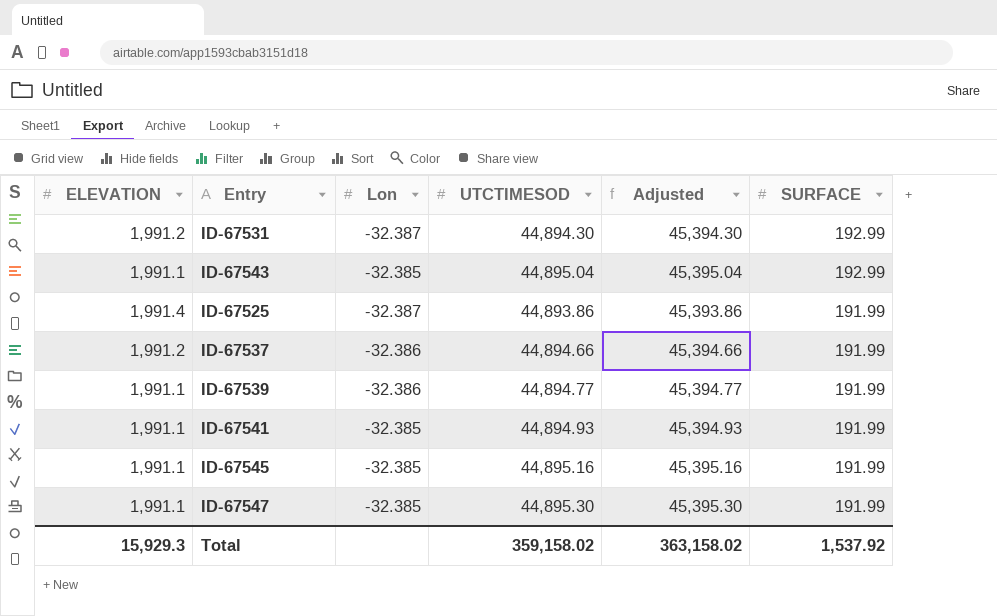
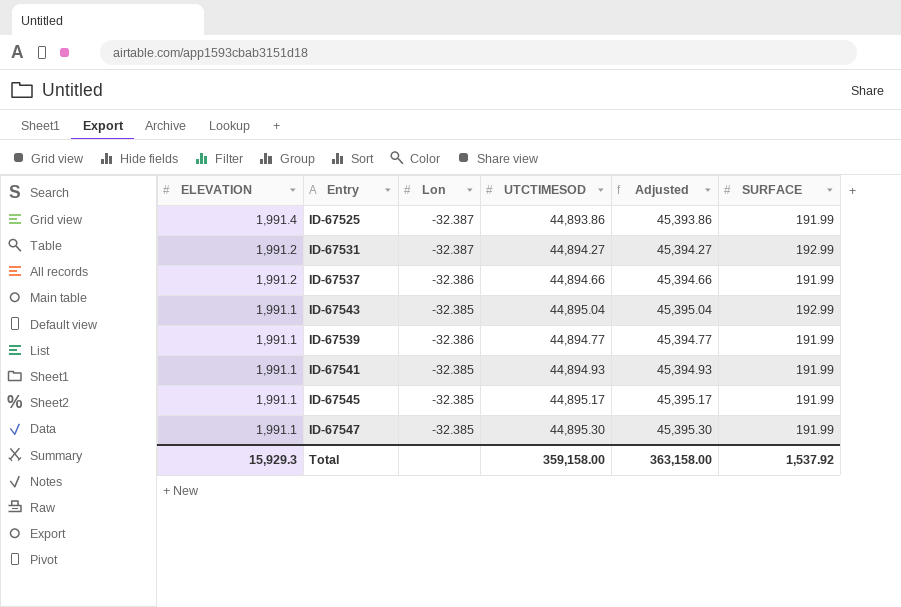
row order: SURFACE descending -> ELEVATION descending
ID-67531 | UTCTIMESOD: 44,894.30 -> 44,894.27
ID-67531 | Adjusted: 45,394.30 -> 45,394.27
ID-67545 | UTCTIMESOD: 44,895.16 -> 44,895.17
ID-67545 | Adjusted: 45,395.16 -> 45,395.17
Total | UTCTIMESOD: 359,158.02 -> 359,158.00
Total | Adjusted: 363,158.02 -> 363,158.00

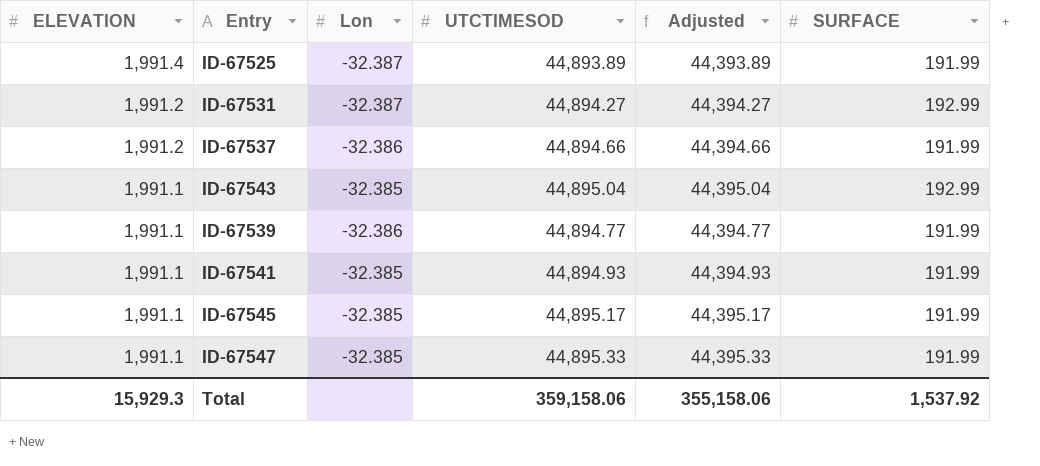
column Adjusted | formula: [UTCTIMESOD] + 500 -> [UTCTIMESOD] - 500
ID-67525 | UTCTIMESOD: 44,893.86 -> 44,893.89
ID-67547 | UTCTIMESOD: 44,895.30 -> 44,895.33
Total | UTCTIMESOD: 359,158.00 -> 359,158.06
Total | Adjusted: 363,158.00 -> 355,158.06

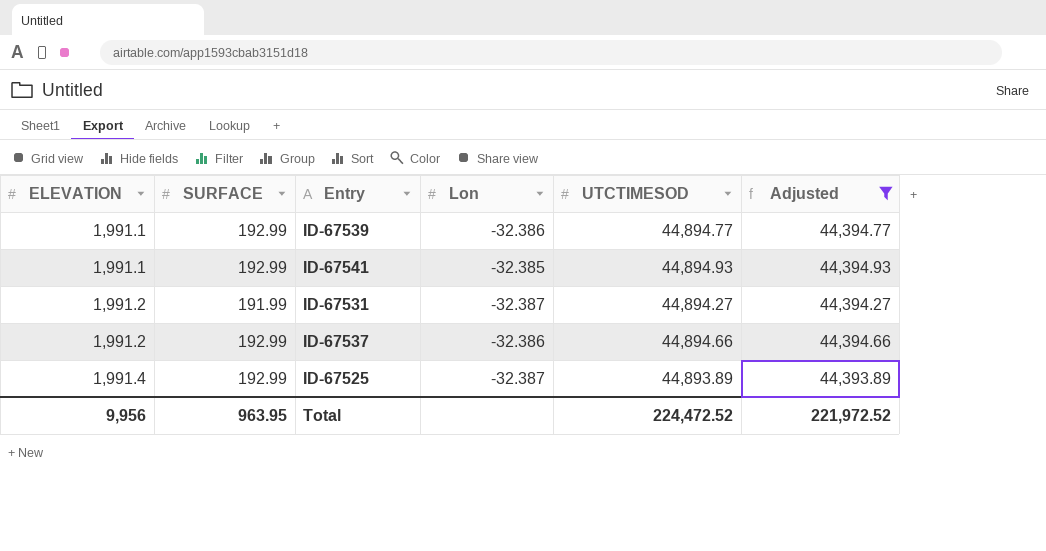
filter: none -> Adjusted <= 44,394.93
row order: ELEVATION descending -> ELEVATION ascending
column SURFACE | position: 6 -> 2
ID-67539 | SURFACE: 191.99 -> 192.99
ID-67541 | SURFACE: 191.99 -> 192.99
ID-67531 | SURFACE: 192.99 -> 191.99
ID-67537 | SURFACE: 191.99 -> 192.99
ID-67525 | SURFACE: 191.99 -> 192.99
Total | ELEVATION: 15,929.3 -> 9,956
Total | SURFACE: 1,537.92 -> 963.95
Total | UTCTIMESOD: 359,158.06 -> 224,472.52
Total | Adjusted: 355,158.06 -> 221,972.52

